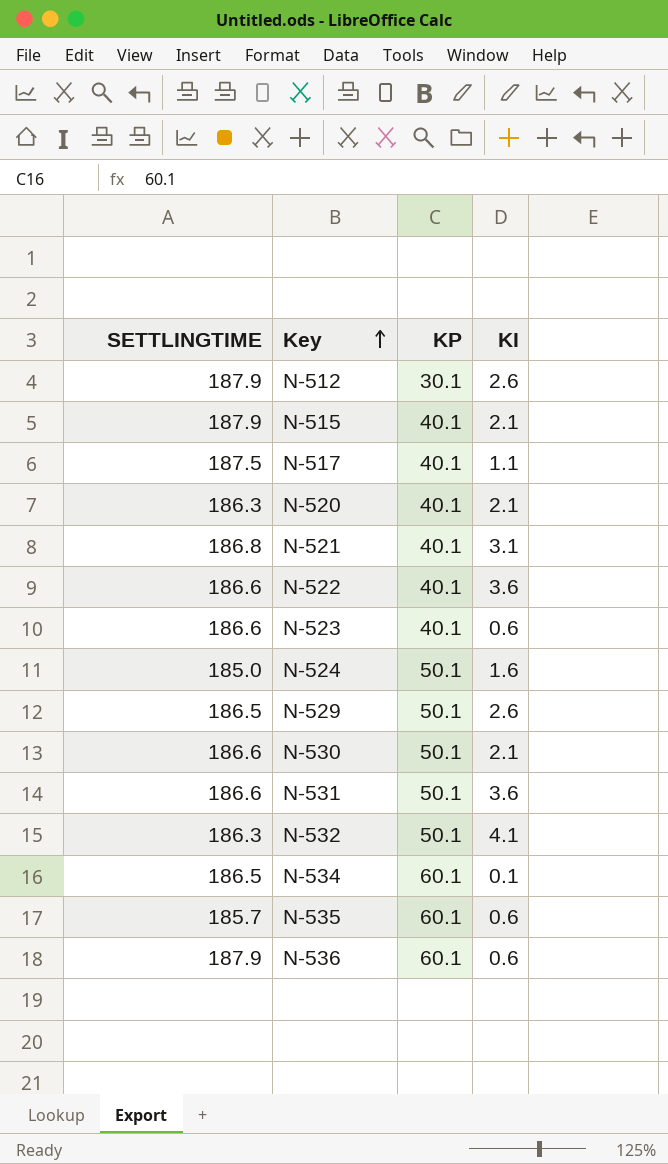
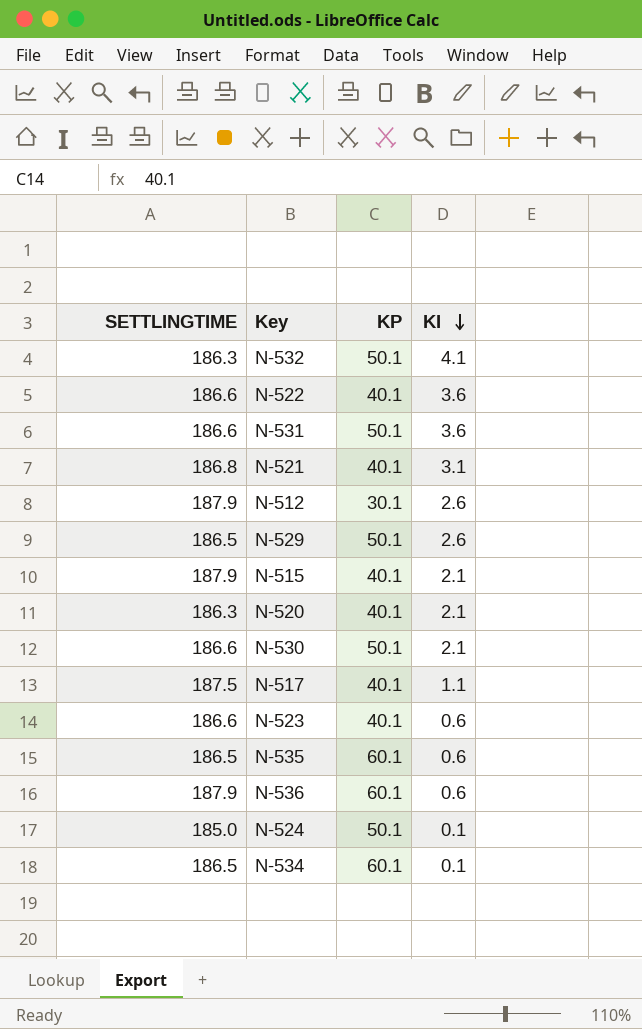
row order: Key ascending -> KI descending
N-535 | SETTLINGTIME: 185.7 -> 186.5
N-524 | KI: 1.6 -> 0.1

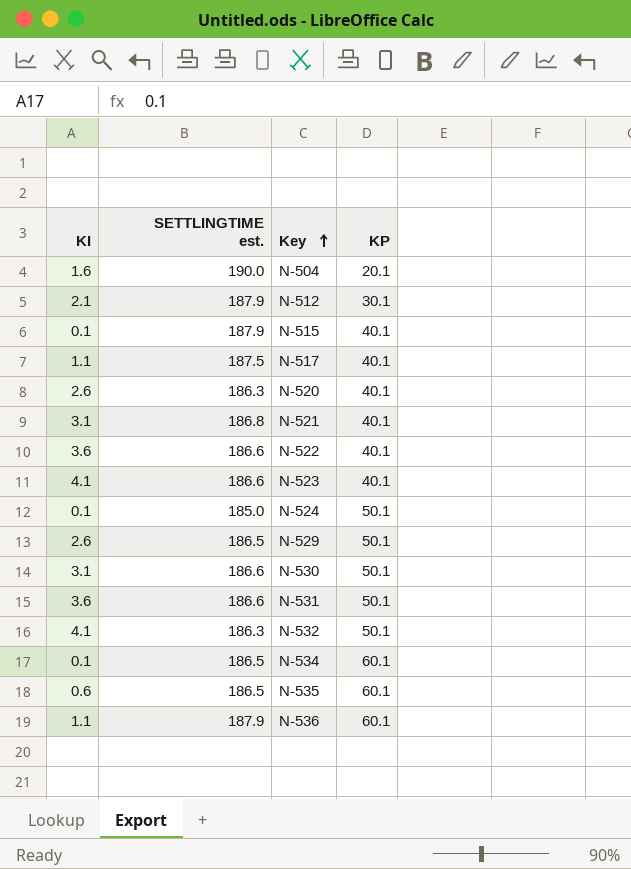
row order: KI descending -> Key ascending
column KI | position: 4 -> 1
column name: SETTLINGTIME -> SETTLINGTIME est.
row N-504: none -> 1.6 | 190.0 | 20.1
N-512 | KI: 2.6 -> 2.1
N-515 | KI: 2.1 -> 0.1
N-520 | KI: 2.1 -> 2.6
N-523 | KI: 0.6 -> 4.1
N-530 | KI: 2.1 -> 3.1
N-536 | KI: 0.6 -> 1.1

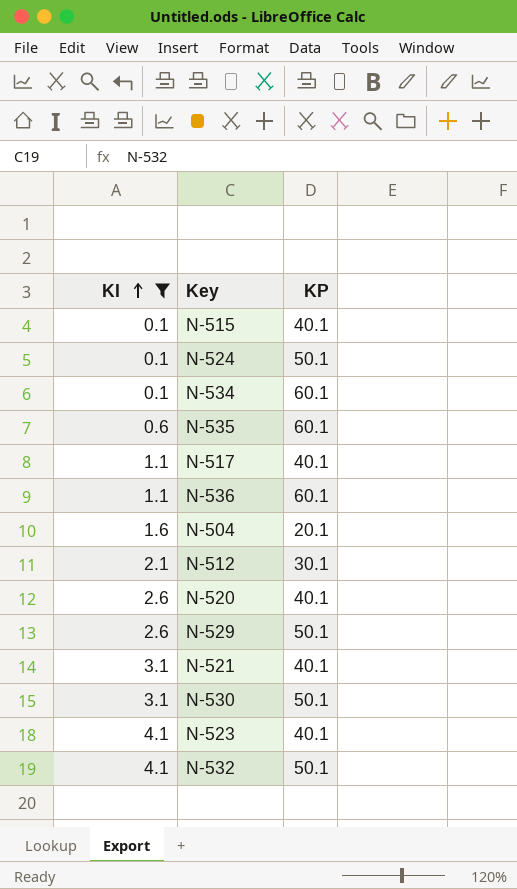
filter: none -> KI != 3.6
row order: Key ascending -> KI ascending
column SETTLINGTIME est. | position: 2 -> none

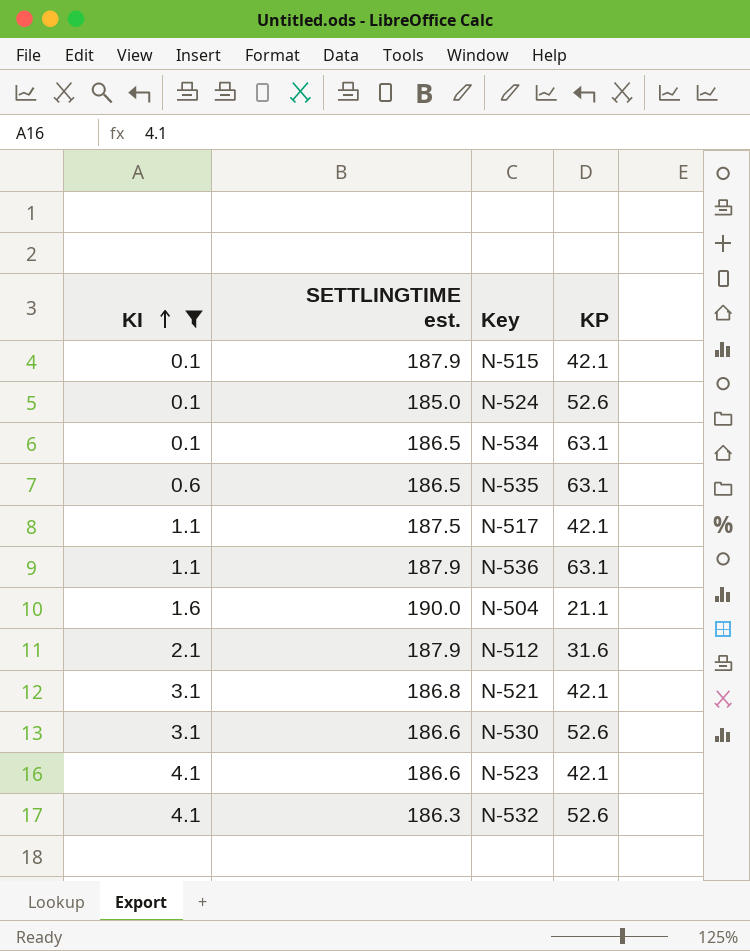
column SETTLINGTIME est. | position: none -> 2
row N-520: 2.6 | 40.1 -> none
row N-529: 2.6 | 50.1 -> none
N-515 | KP: 40.1 -> 42.1
N-524 | KP: 50.1 -> 52.6
N-534 | KP: 60.1 -> 63.1
N-535 | KP: 60.1 -> 63.1
N-517 | KP: 40.1 -> 42.1
N-536 | KP: 60.1 -> 63.1
N-504 | KP: 20.1 -> 21.1
N-512 | KP: 30.1 -> 31.6
N-521 | KP: 40.1 -> 42.1
N-530 | KP: 50.1 -> 52.6
N-523 | KP: 40.1 -> 42.1
N-532 | KP: 50.1 -> 52.6

